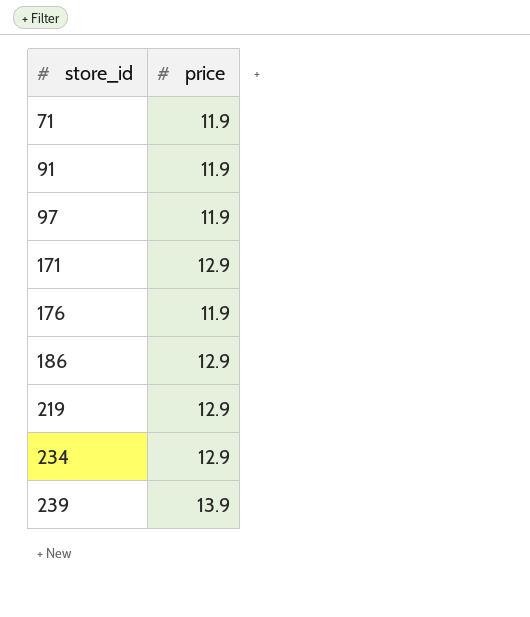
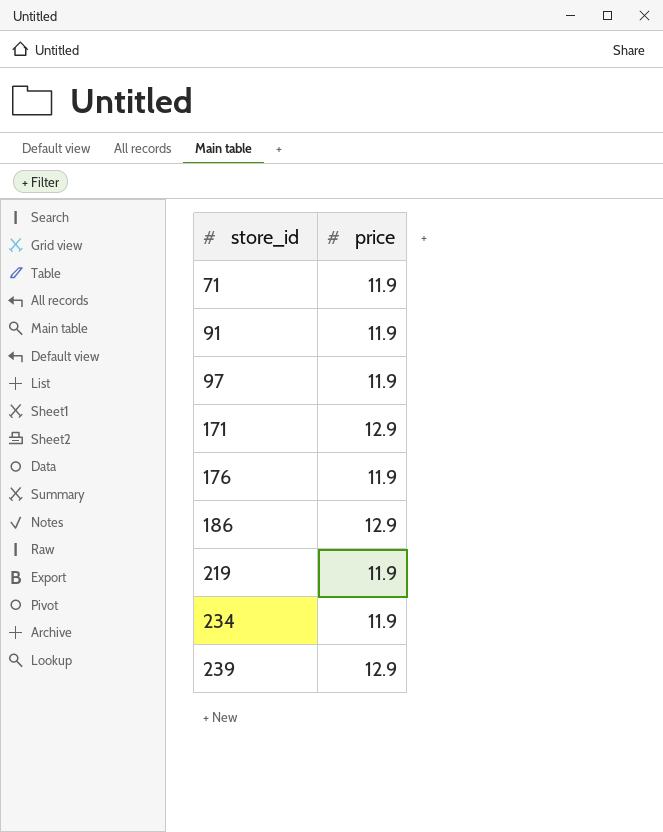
219 | price: 12.9 -> 11.9
234 | price: 12.9 -> 11.9
239 | price: 13.9 -> 12.9

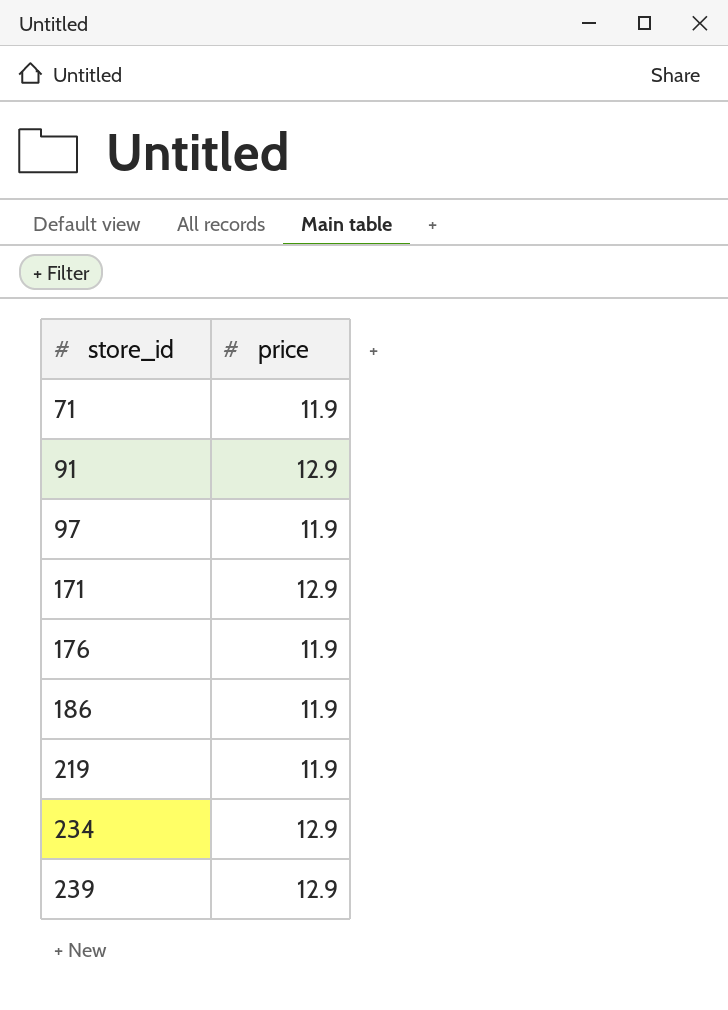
91 | price: 11.9 -> 12.9
186 | price: 12.9 -> 11.9
234 | price: 11.9 -> 12.9

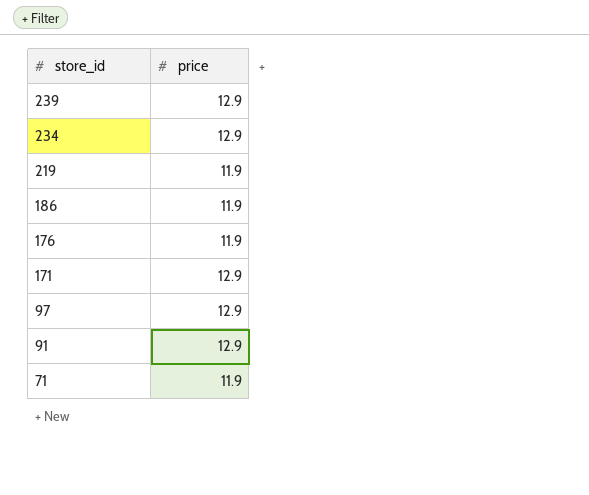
row order: store_id ascending -> store_id descending
97 | price: 11.9 -> 12.9

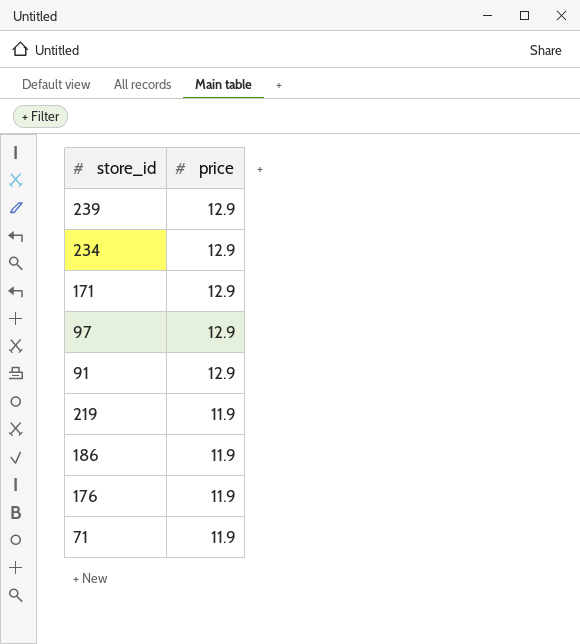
row order: store_id descending -> price descending

